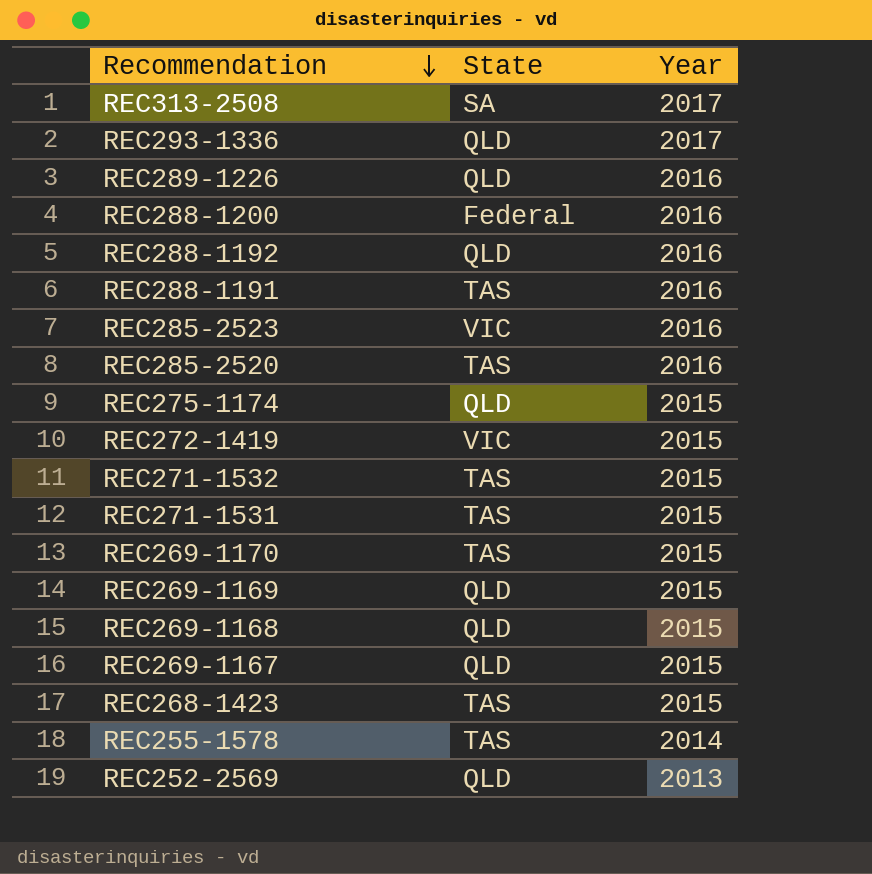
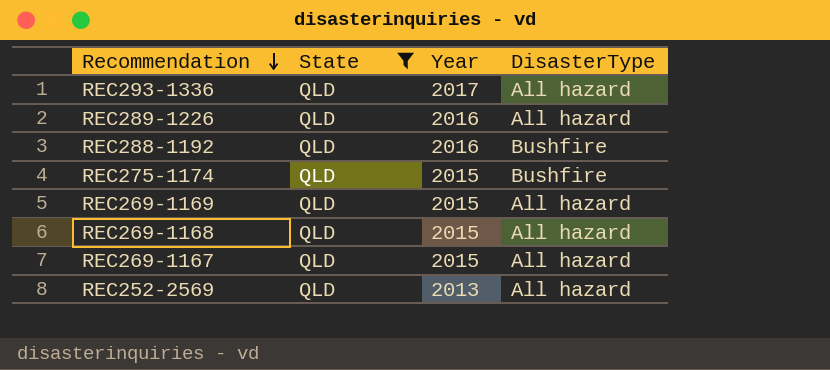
filter: none -> State = QLD
column DisasterType | position: none -> 4

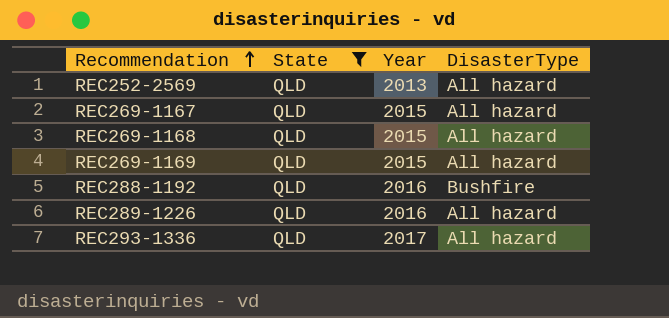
row order: Recommendation descending -> Recommendation ascending
row REC275-1174: QLD | 2015 | Bushfire -> none

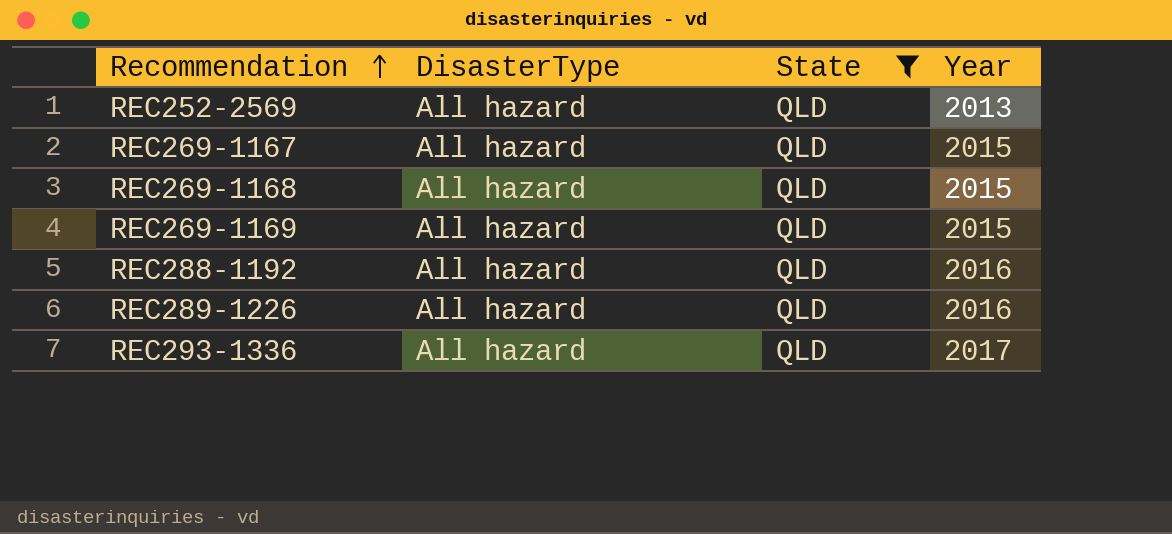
column DisasterType | position: 4 -> 2
REC288-1192 | DisasterType: Bushfire -> All hazard

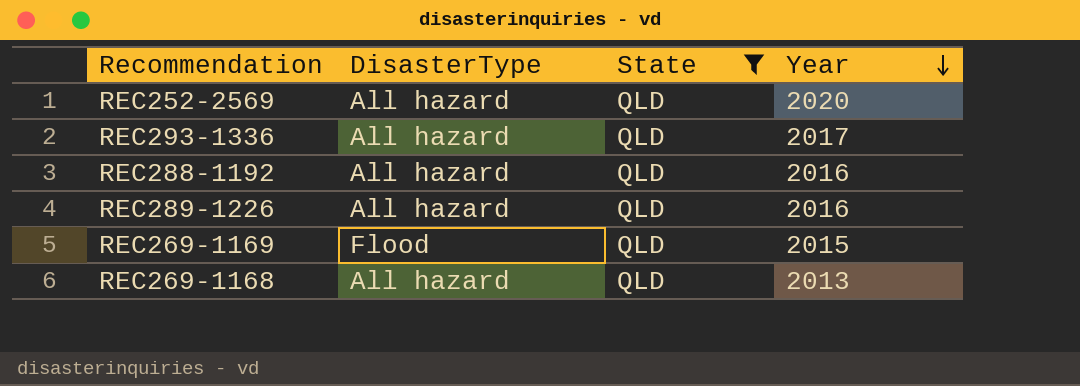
row order: Recommendation ascending -> Year descending
row REC269-1167: All hazard | QLD | 2015 -> none
REC252-2569 | Year: 2013 -> 2020
REC269-1169 | DisasterType: All hazard -> Flood
REC269-1168 | Year: 2015 -> 2013

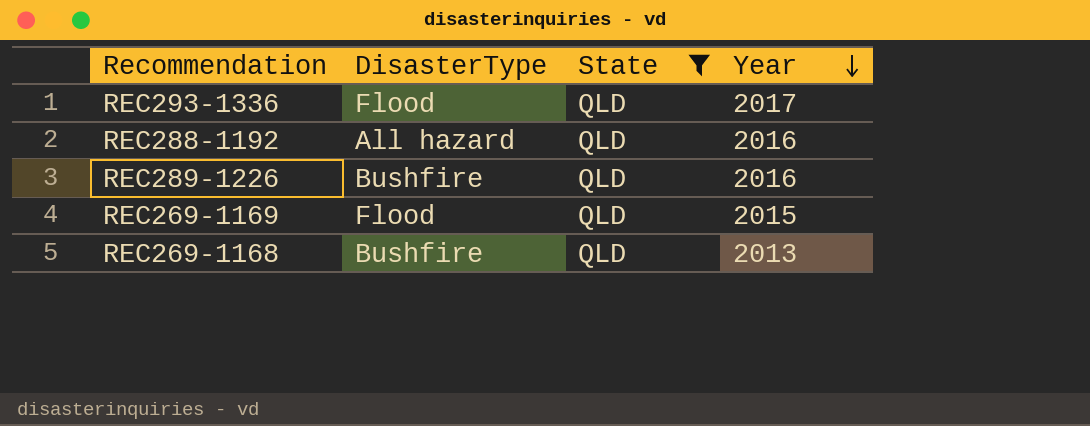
row REC252-2569: All hazard | QLD | 2020 -> none
REC293-1336 | DisasterType: All hazard -> Flood
REC289-1226 | DisasterType: All hazard -> Bushfire
REC269-1168 | DisasterType: All hazard -> Bushfire

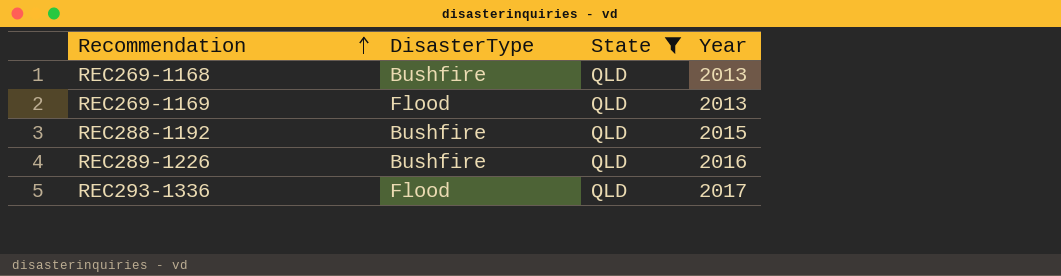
row order: Year descending -> Recommendation ascending
REC269-1169 | Year: 2015 -> 2013
REC288-1192 | DisasterType: All hazard -> Bushfire
REC288-1192 | Year: 2016 -> 2015

